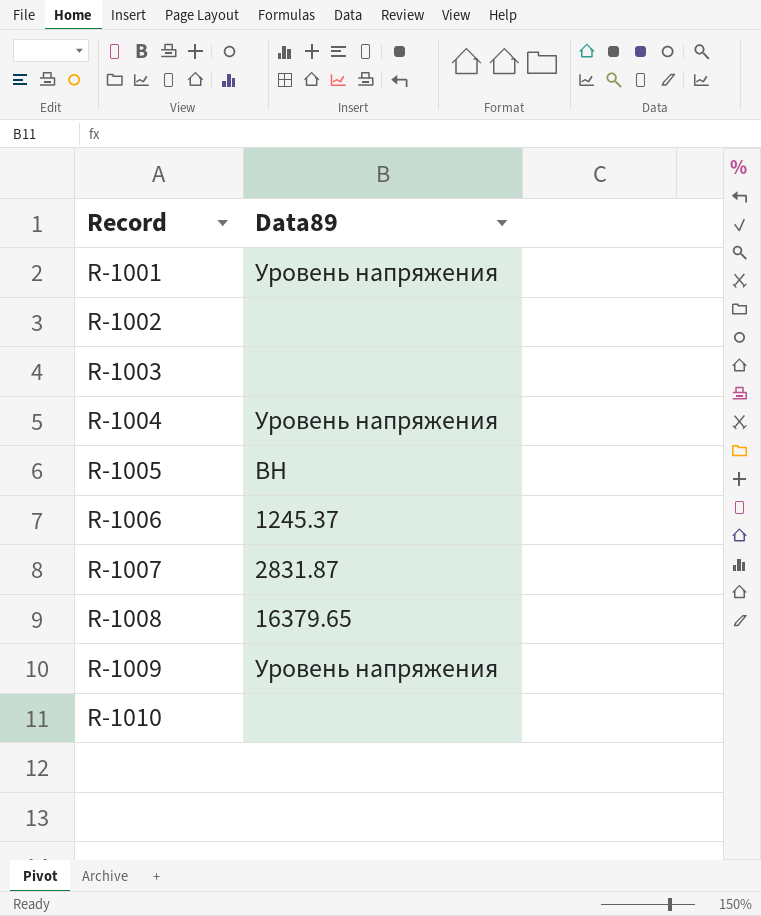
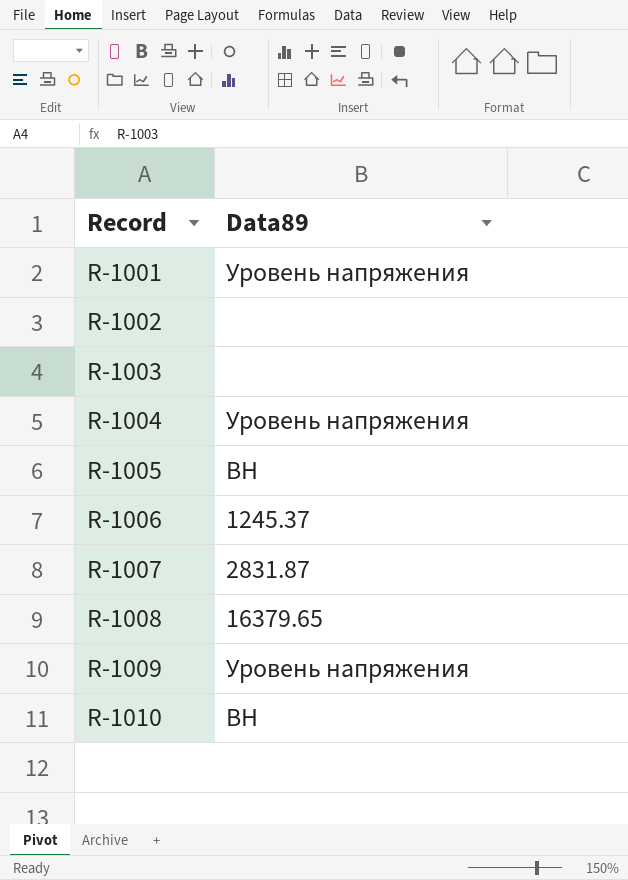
R-1010 | Data89: none -> BH

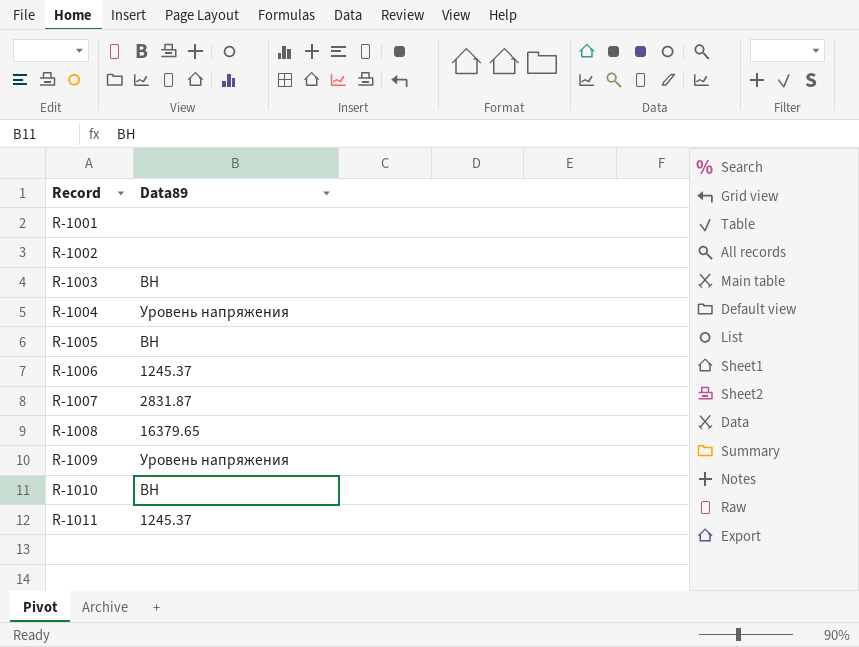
R-1001 | Data89: Уровень напряжения -> none
R-1003 | Data89: none -> BH
row R-1011: none -> 1245.37

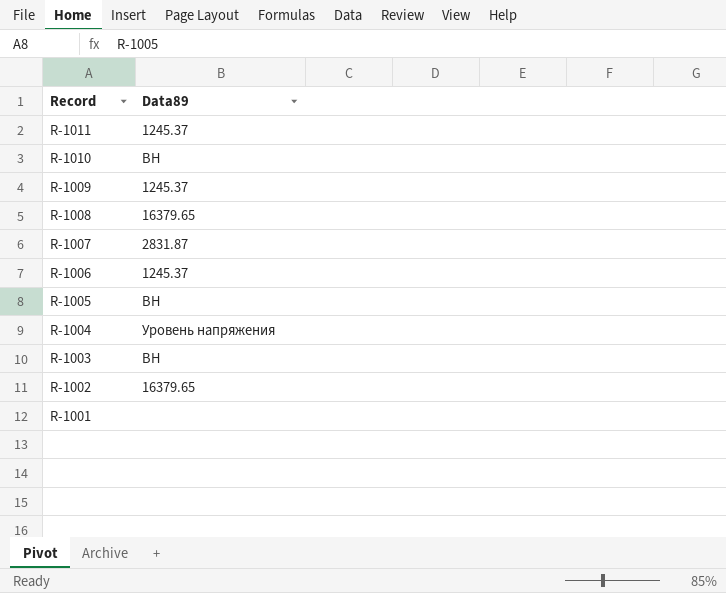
row order: Record ascending -> Record descending
R-1009 | Data89: Уровень напряжения -> 1245.37
R-1002 | Data89: none -> 16379.65

